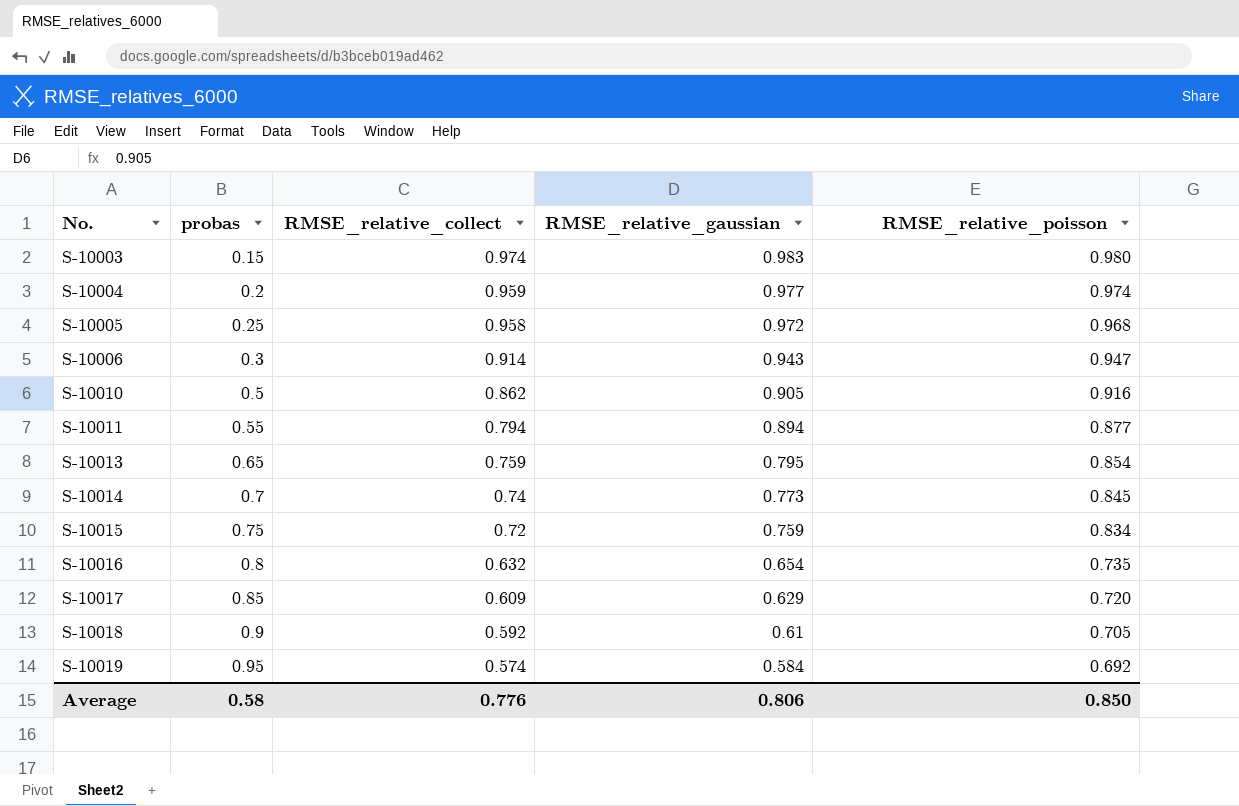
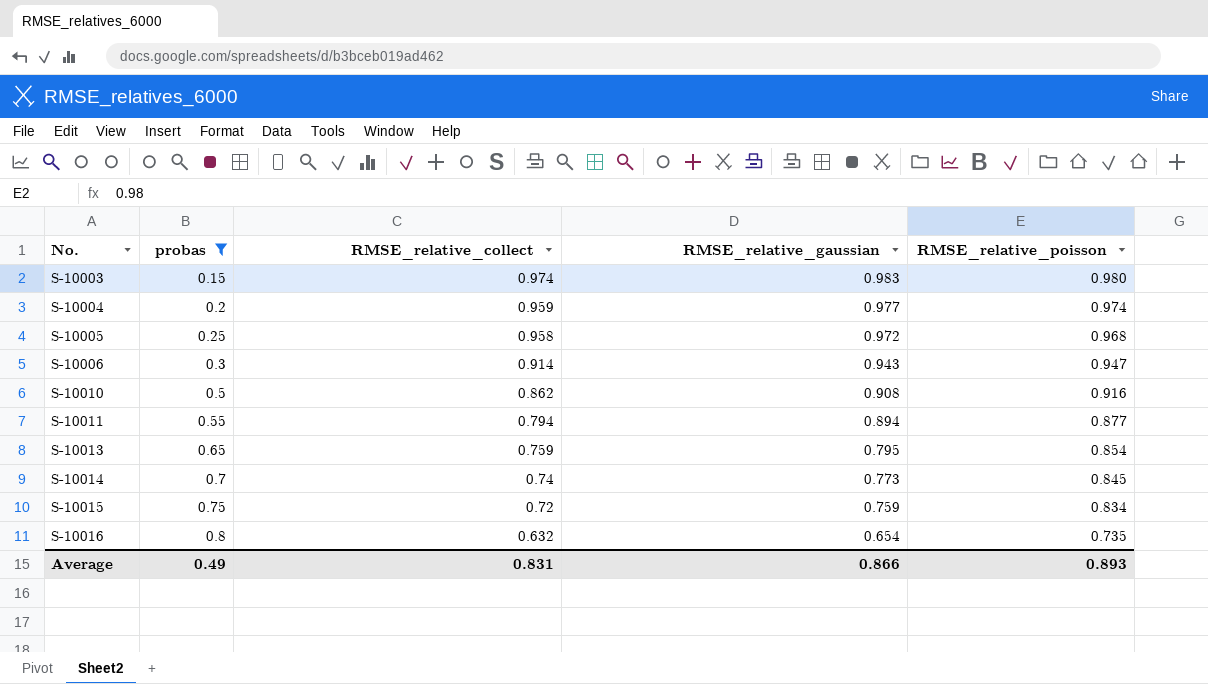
filter: none -> probas <= 0.8
S-10010 | RMSE_relative_gaussian: 0.905 -> 0.908
Average | probas: 0.58 -> 0.49
Average | RMSE_relative_collect: 0.776 -> 0.831
Average | RMSE_relative_gaussian: 0.806 -> 0.866
Average | RMSE_relative_poisson: 0.850 -> 0.893

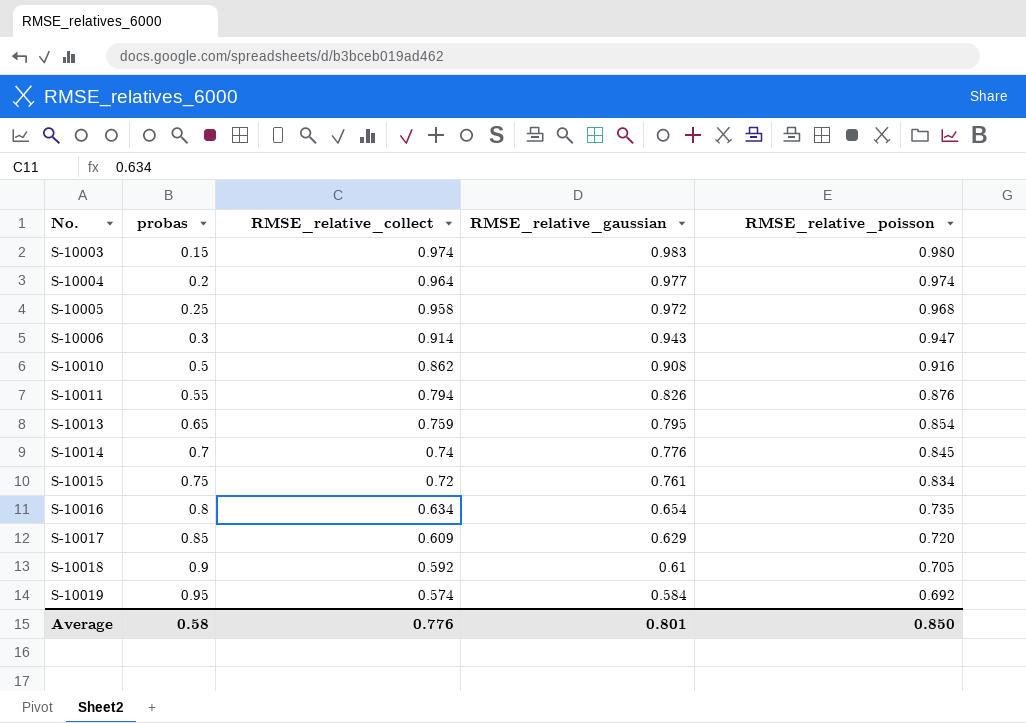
filter: probas <= 0.8 -> none
S-10004 | RMSE_relative_collect: 0.959 -> 0.964
S-10011 | RMSE_relative_gaussian: 0.894 -> 0.826
S-10011 | RMSE_relative_poisson: 0.877 -> 0.876
S-10014 | RMSE_relative_gaussian: 0.773 -> 0.776
S-10015 | RMSE_relative_gaussian: 0.759 -> 0.761
S-10016 | RMSE_relative_collect: 0.632 -> 0.634
Average | probas: 0.49 -> 0.58
Average | RMSE_relative_collect: 0.831 -> 0.776
Average | RMSE_relative_gaussian: 0.866 -> 0.801
Average | RMSE_relative_poisson: 0.893 -> 0.850

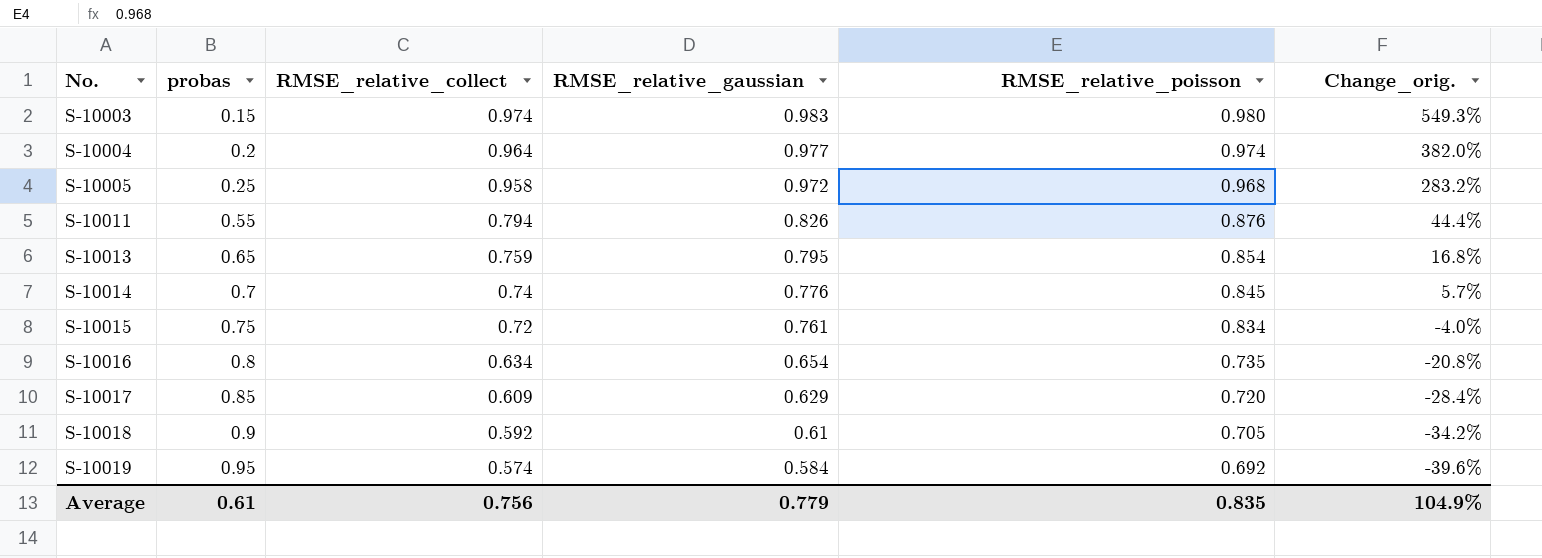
column Change_orig. | formula: none -> ([RMSE_relative_collect] - [probas]) / [probas]
row S-10006: 0.3 | 0.914 | 0.943 | 0.947 -> none
row S-10010: 0.5 | 0.862 | 0.908 | 0.916 -> none
Average | probas: 0.58 -> 0.61
Average | RMSE_relative_collect: 0.776 -> 0.756
Average | RMSE_relative_gaussian: 0.801 -> 0.779
Average | RMSE_relative_poisson: 0.850 -> 0.835

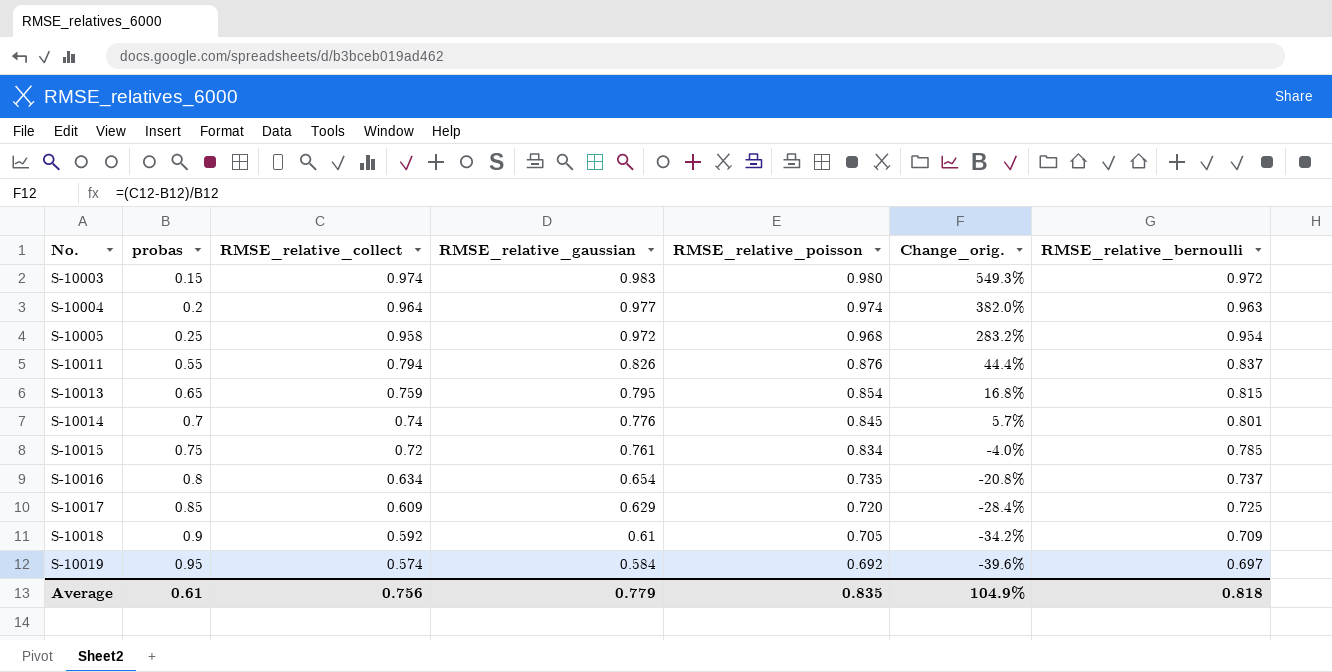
column RMSE_relative_bernoulli | position: none -> 7

